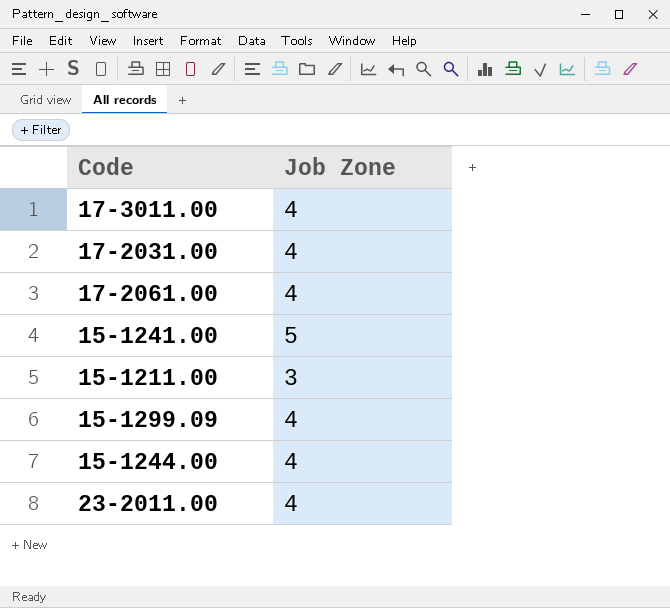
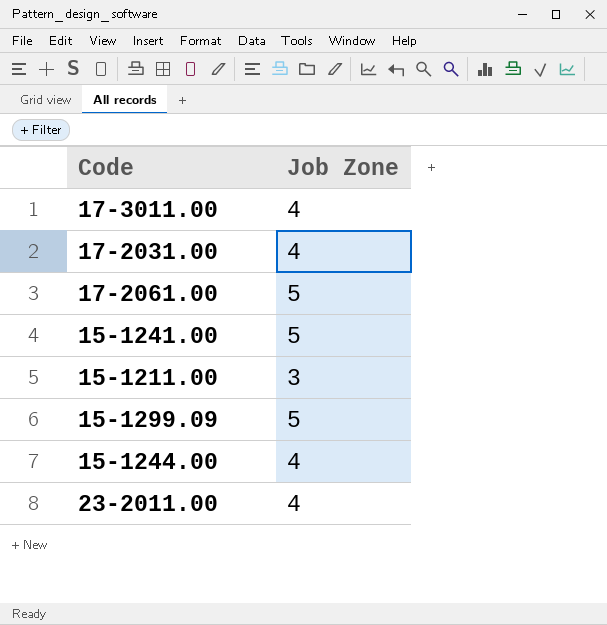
17-2061.00 | Job Zone: 4 -> 5
15-1299.09 | Job Zone: 4 -> 5

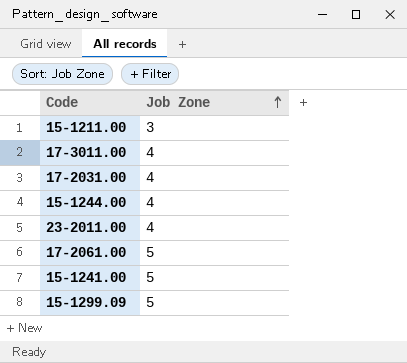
row order: none -> Job Zone ascending

